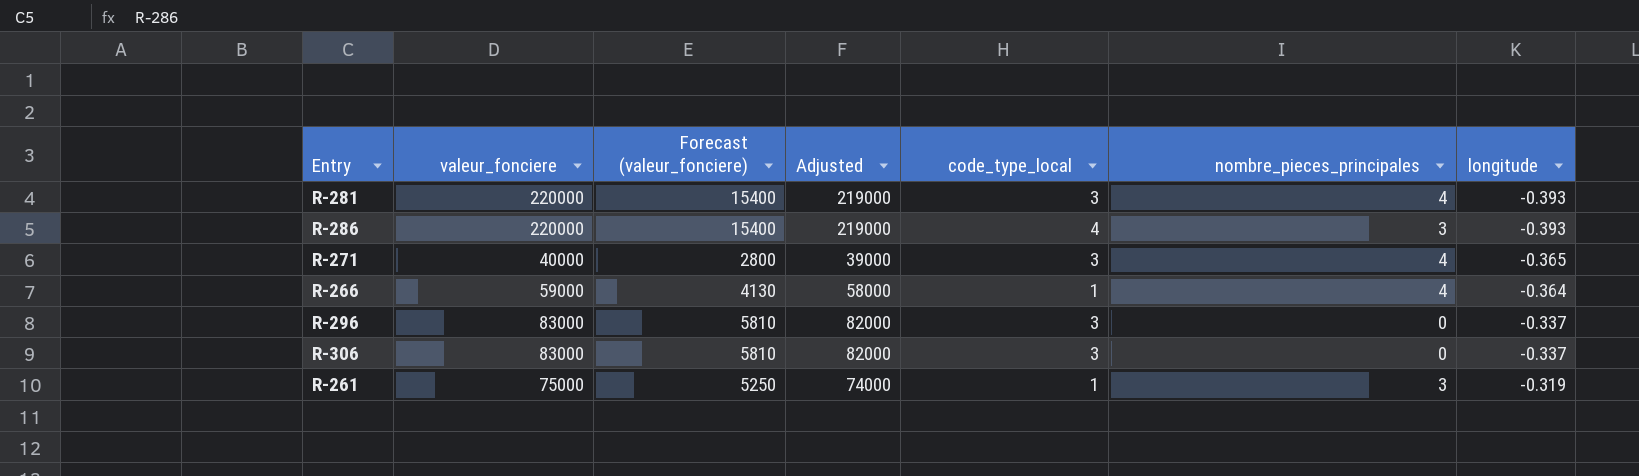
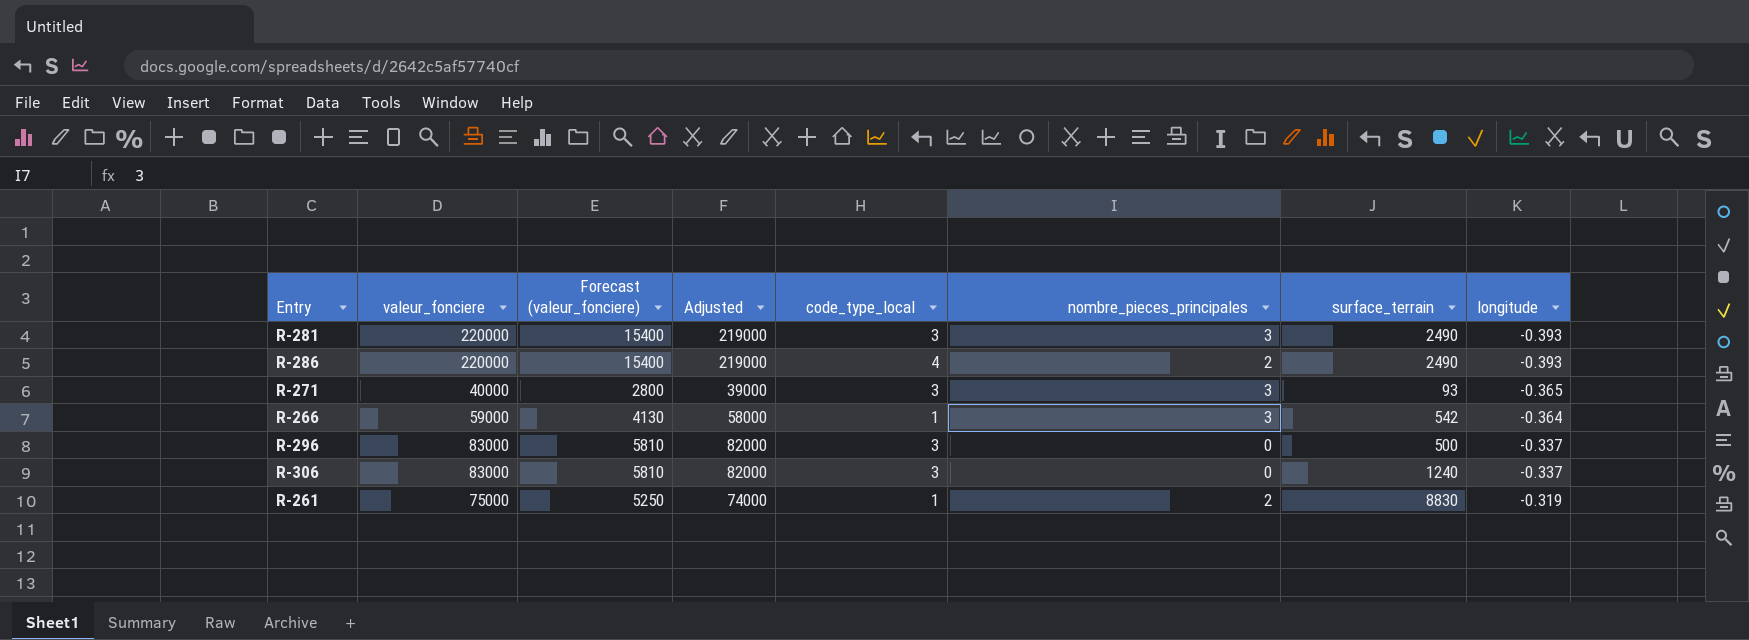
column surface_terrain | position: none -> 7
R-281 | nombre_pieces_principales: 4 -> 3
R-286 | nombre_pieces_principales: 3 -> 2
R-271 | nombre_pieces_principales: 4 -> 3
R-266 | nombre_pieces_principales: 4 -> 3
R-261 | nombre_pieces_principales: 3 -> 2

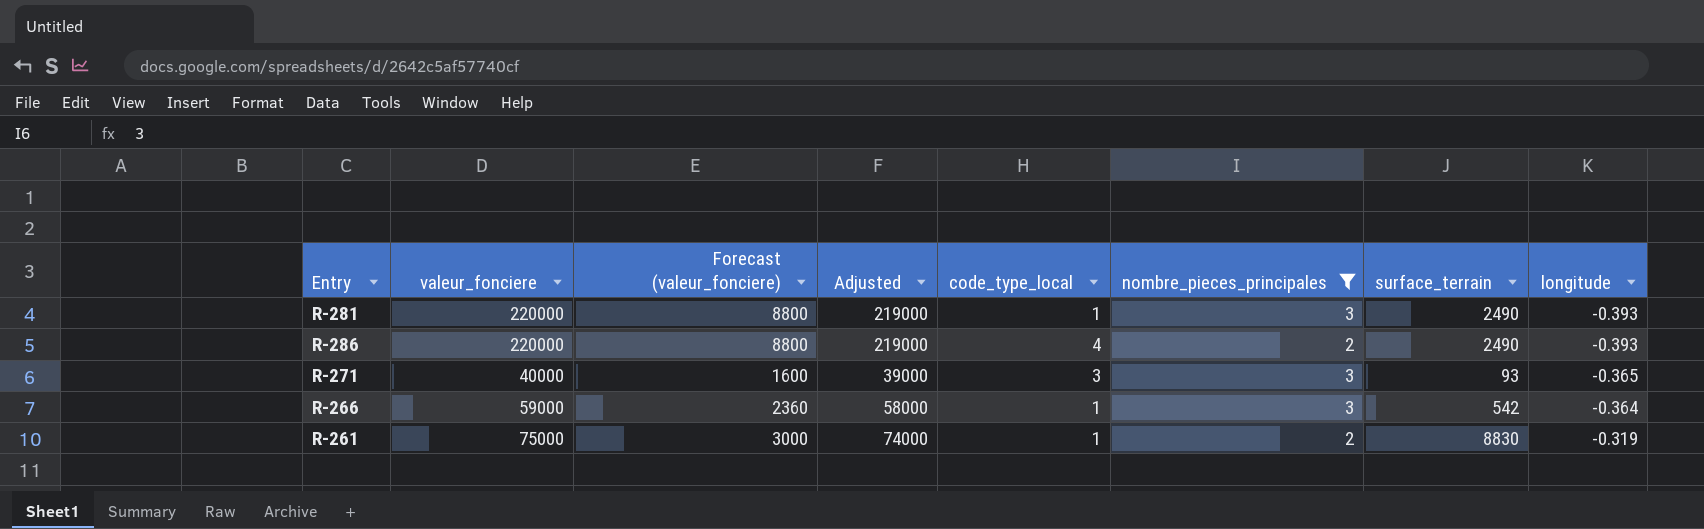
filter: none -> nombre_pieces_principales != 0
column Forecast (valeur_fonciere) | formula: [valeur_fonciere] * 0.07 -> [valeur_fonciere] * 0.04
R-281 | code_type_local: 3 -> 1

